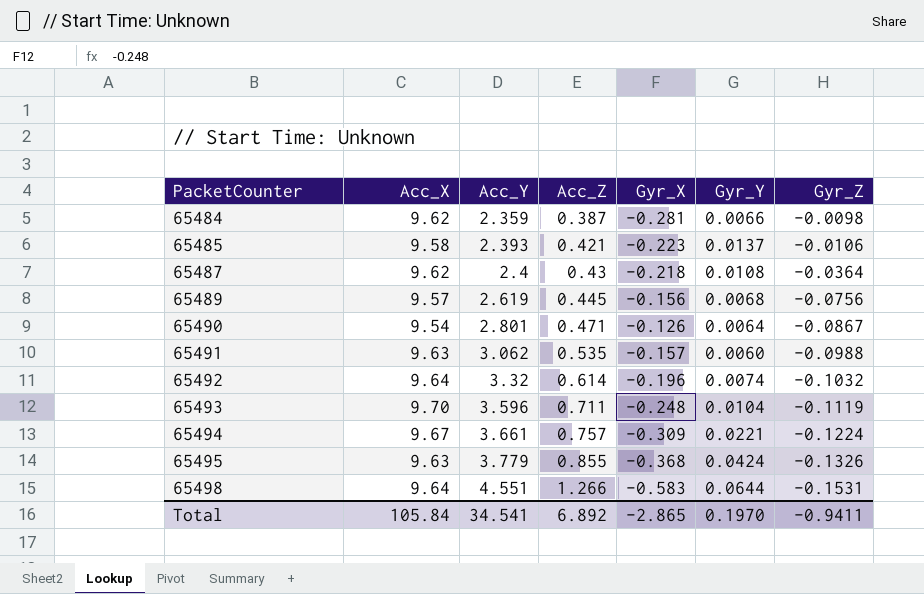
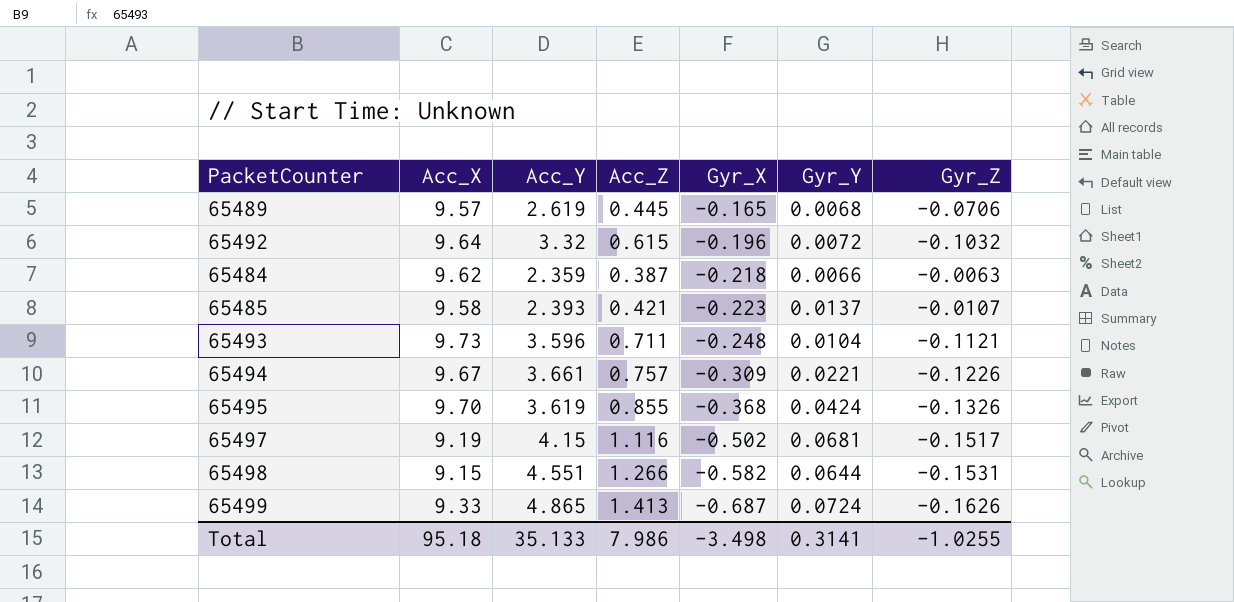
row order: PacketCounter ascending -> Gyr_X descending
row 65487: 9.62 | 2.4 | 0.43 | -0.218 | 0.0108 | -0.0364 -> none
row 65490: 9.54 | 2.801 | 0.471 | -0.126 | 0.0064 | -0.0867 -> none
row 65491: 9.63 | 3.062 | 0.535 | -0.157 | 0.0060 | -0.0988 -> none
65489 | Gyr_X: -0.156 -> -0.165
65489 | Gyr_Z: -0.0756 -> -0.0706
65492 | Acc_Z: 0.614 -> 0.615
65492 | Gyr_Y: 0.0074 -> 0.0072
65484 | Gyr_X: -0.281 -> -0.218
65484 | Gyr_Z: -0.0098 -> -0.0063
65485 | Gyr_Z: -0.0106 -> -0.0107
65493 | Acc_X: 9.70 -> 9.73
65493 | Gyr_Z: -0.1119 -> -0.1121
65494 | Gyr_Z: -0.1224 -> -0.1226
65495 | Acc_X: 9.63 -> 9.70
65495 | Acc_Y: 3.779 -> 3.619
row 65497: none -> 9.19 | 4.15 | 1.116 | -0.502 | 0.0681 | -0.1517
65498 | Acc_X: 9.64 -> 9.15
65498 | Gyr_X: -0.583 -> -0.582
row 65499: none -> 9.33 | 4.865 | 1.413 | -0.687 | 0.0724 | -0.1626
Total | Acc_X: 105.84 -> 95.18
Total | Acc_Y: 34.541 -> 35.133
Total | Acc_Z: 6.892 -> 7.986
Total | Gyr_X: -2.865 -> -3.498
Total | Gyr_Y: 0.1970 -> 0.3141
Total | Gyr_Z: -0.9411 -> -1.0255

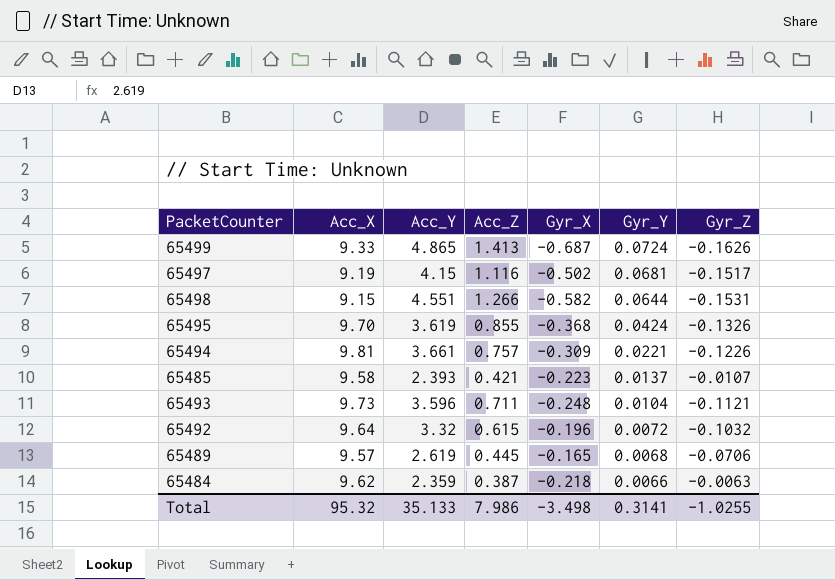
row order: Gyr_X descending -> Gyr_Y descending
65494 | Acc_X: 9.67 -> 9.81
Total | Acc_X: 95.18 -> 95.32

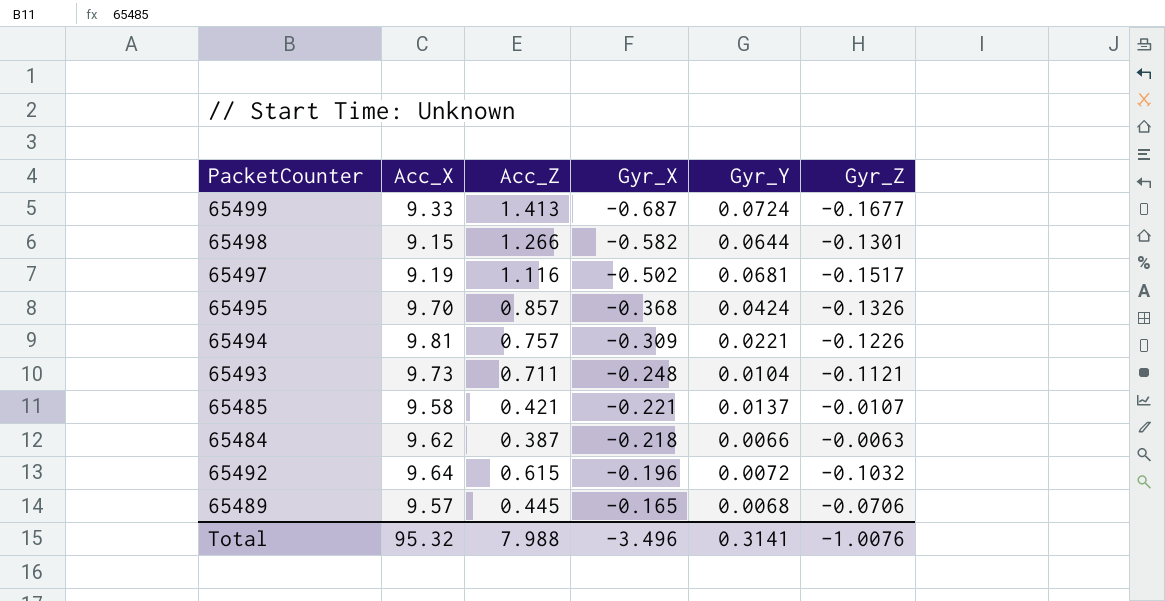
row order: Gyr_Y descending -> Gyr_X ascending
column Acc_Y | position: 3 -> none
65499 | Gyr_Z: -0.1626 -> -0.1677
65498 | Gyr_Z: -0.1531 -> -0.1301
65495 | Acc_Z: 0.855 -> 0.857
65485 | Gyr_X: -0.223 -> -0.221
Total | Acc_Z: 7.986 -> 7.988
Total | Gyr_X: -3.498 -> -3.496
Total | Gyr_Z: -1.0255 -> -1.0076

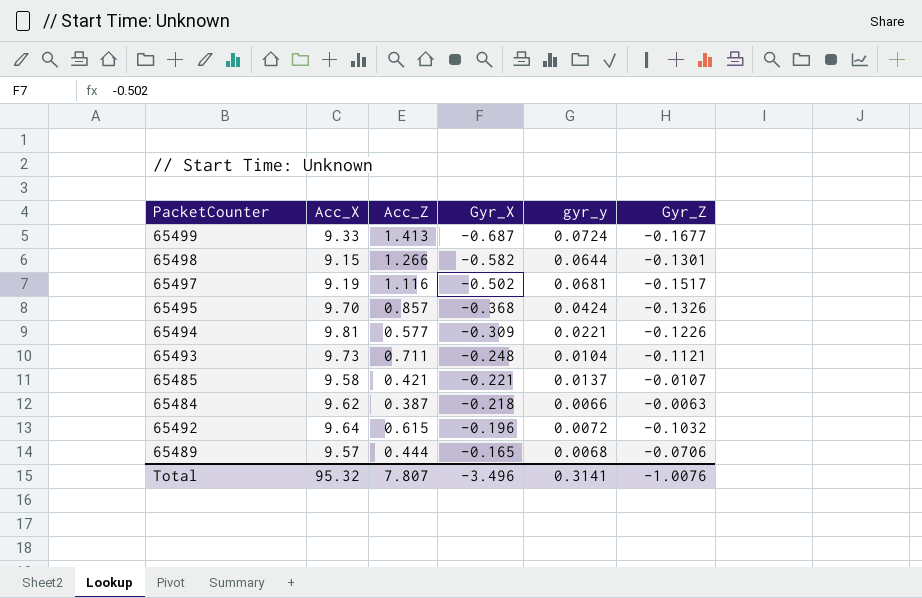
column name: Gyr_Y -> gyr_y
65494 | Acc_Z: 0.757 -> 0.577
65489 | Acc_Z: 0.445 -> 0.444
Total | Acc_Z: 7.988 -> 7.807

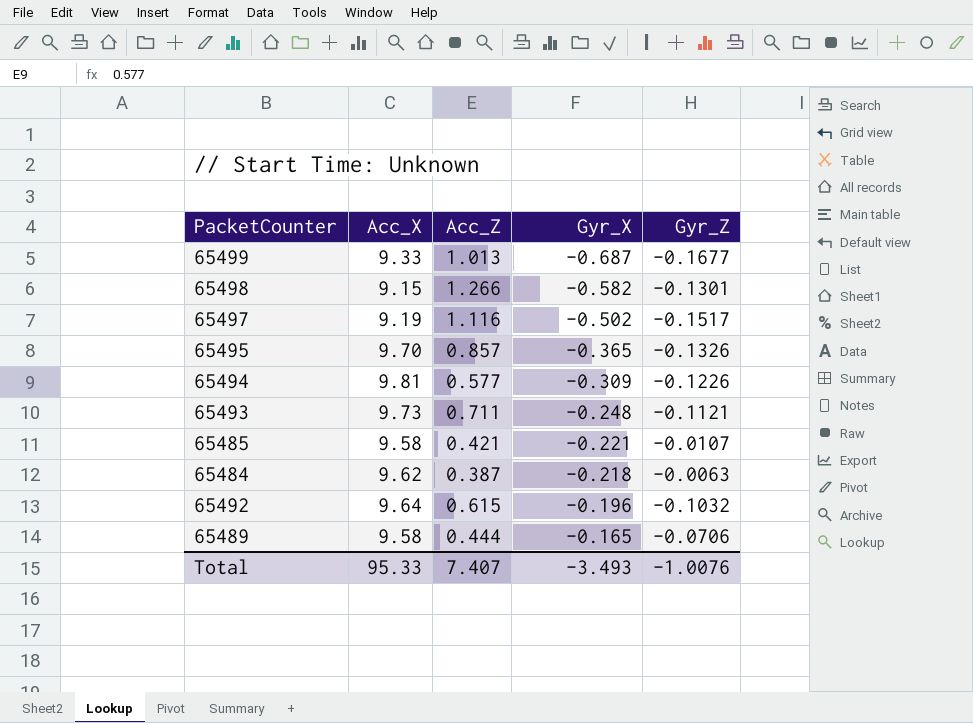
column gyr_y | position: 5 -> none
65499 | Acc_Z: 1.413 -> 1.013
65495 | Gyr_X: -0.368 -> -0.365
65489 | Acc_X: 9.57 -> 9.58
Total | Acc_X: 95.32 -> 95.33
Total | Acc_Z: 7.807 -> 7.407
Total | Gyr_X: -3.496 -> -3.493

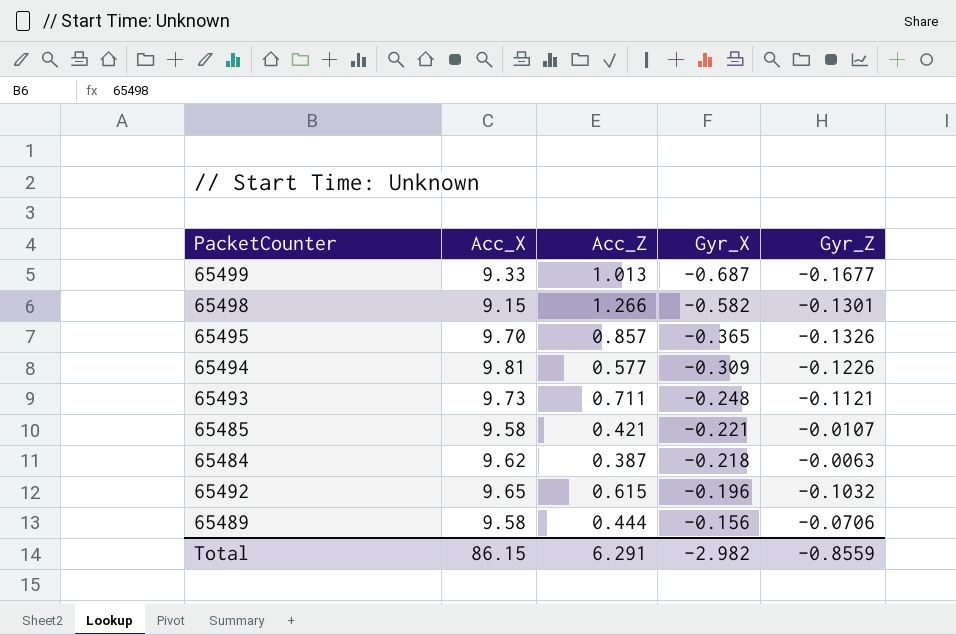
row 65497: 9.19 | 1.116 | -0.502 | -0.1517 -> none
65492 | Acc_X: 9.64 -> 9.65
65489 | Gyr_X: -0.165 -> -0.156
Total | Acc_X: 95.33 -> 86.15
Total | Acc_Z: 7.407 -> 6.291
Total | Gyr_X: -3.493 -> -2.982
Total | Gyr_Z: -1.0076 -> -0.8559

